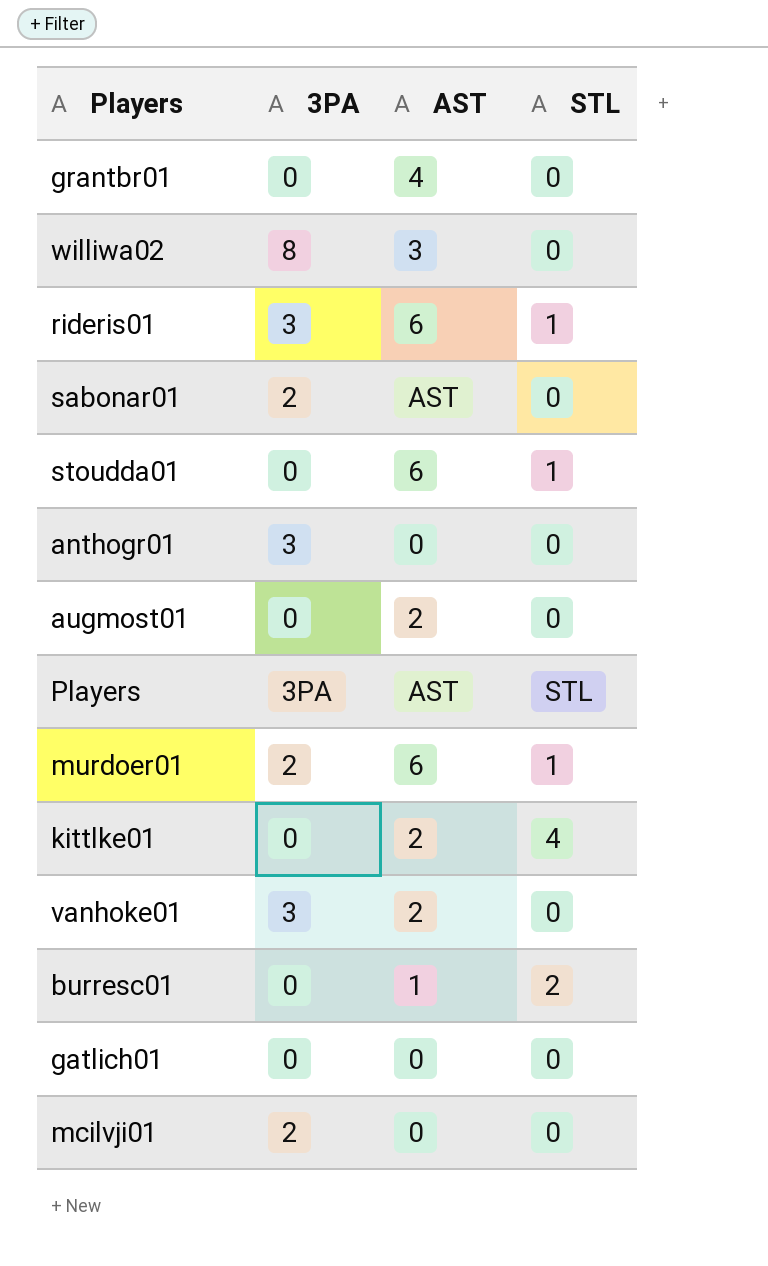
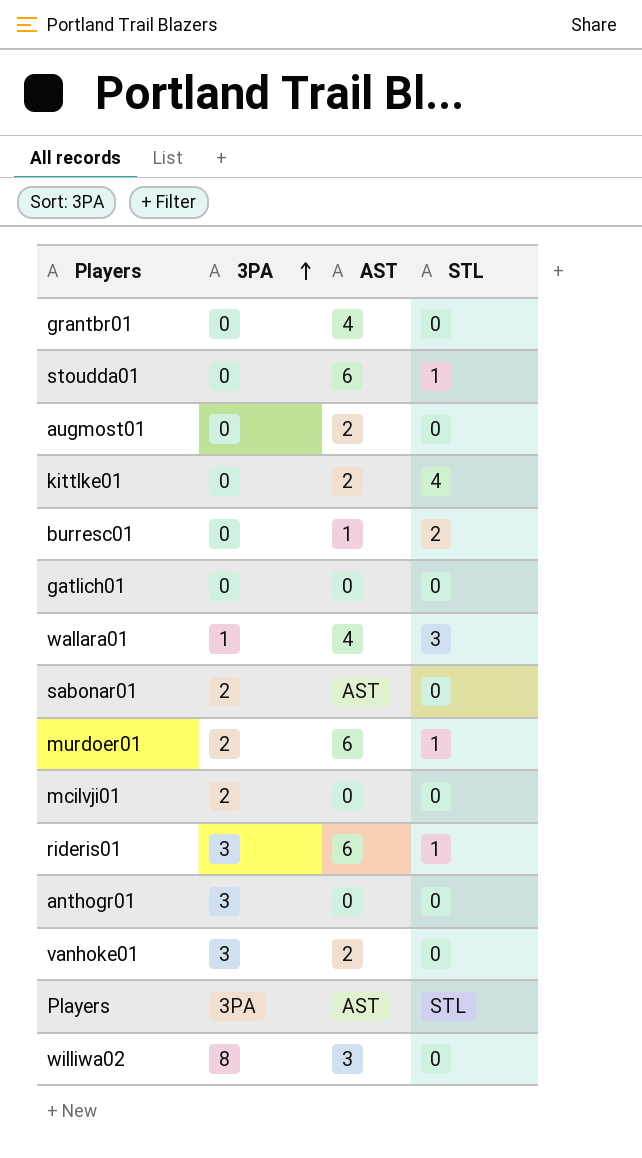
row order: none -> 3PA ascending
row wallara01: none -> 1 | 4 | 3

